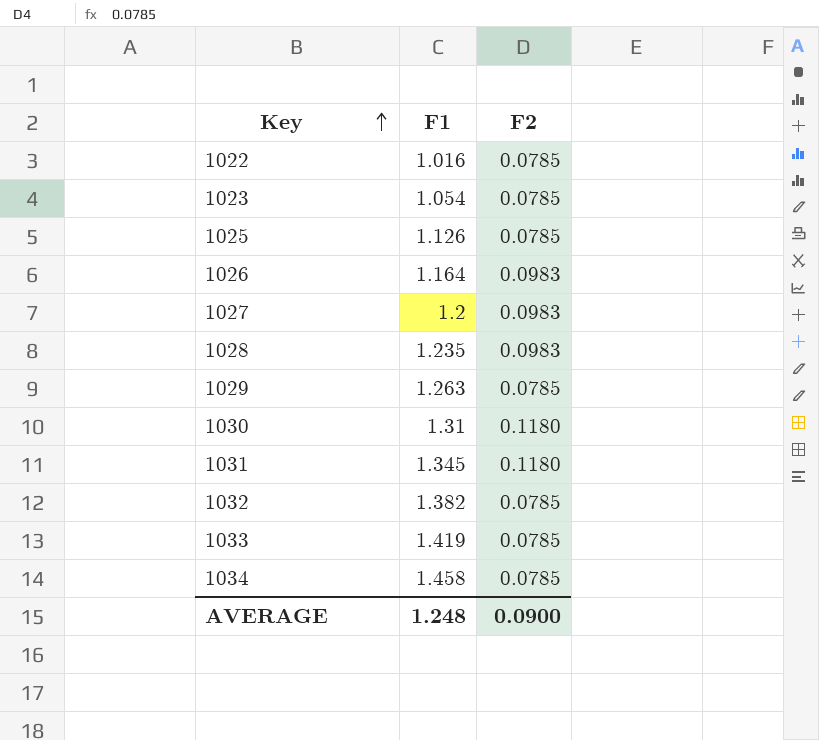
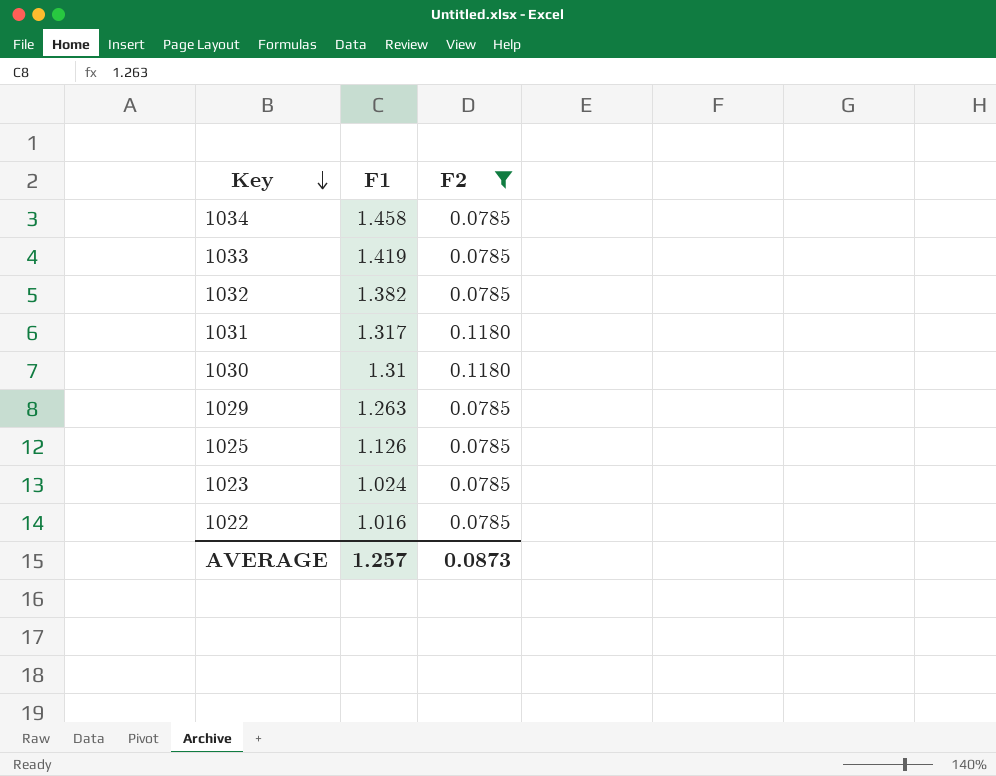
filter: none -> F2 != 0.0983
row order: Key ascending -> Key descending
1031 | F1: 1.345 -> 1.317
1023 | F1: 1.054 -> 1.024
AVERAGE | F1: 1.248 -> 1.257
AVERAGE | F2: 0.0900 -> 0.0873

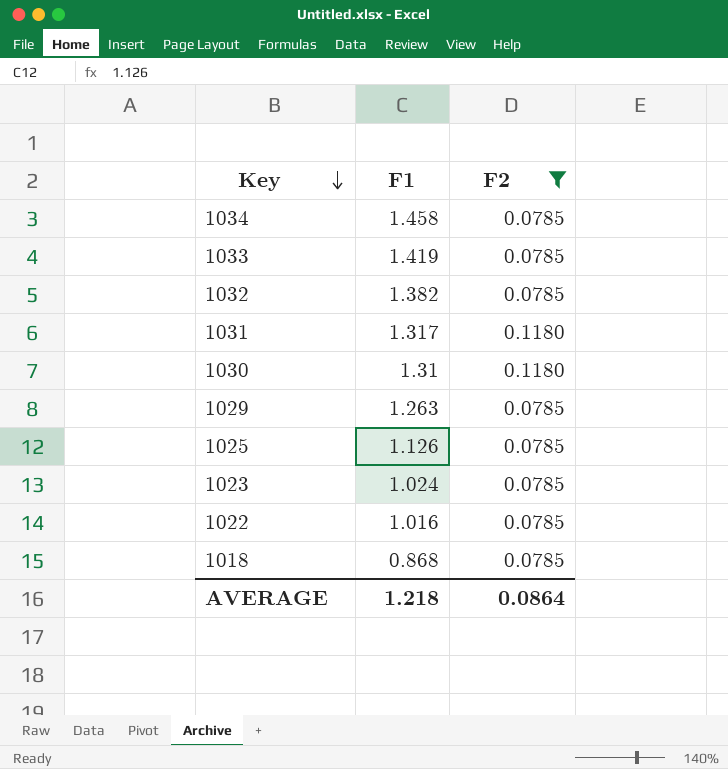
row 1018: none -> 0.868 | 0.0785
AVERAGE | F1: 1.257 -> 1.218
AVERAGE | F2: 0.0873 -> 0.0864

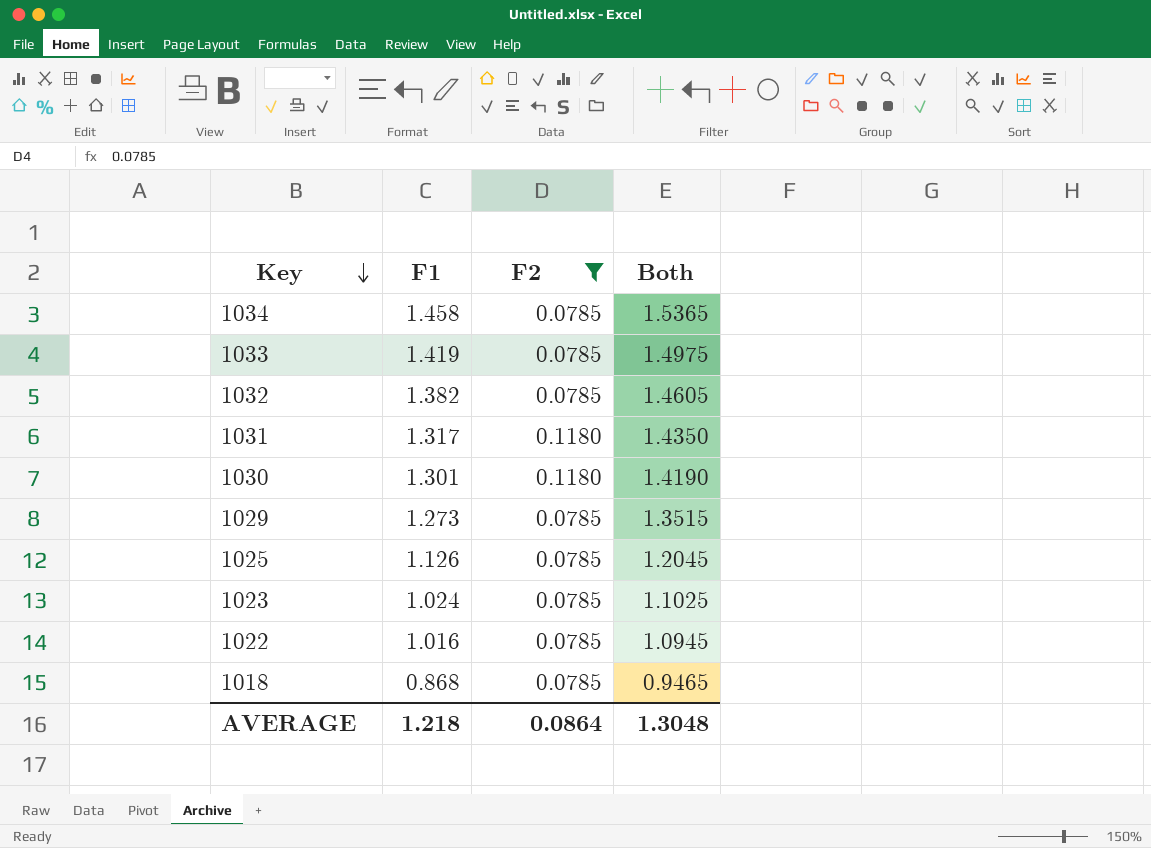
column Both | formula: none -> [F1] + [F2]
1030 | F1: 1.31 -> 1.301
1029 | F1: 1.263 -> 1.273

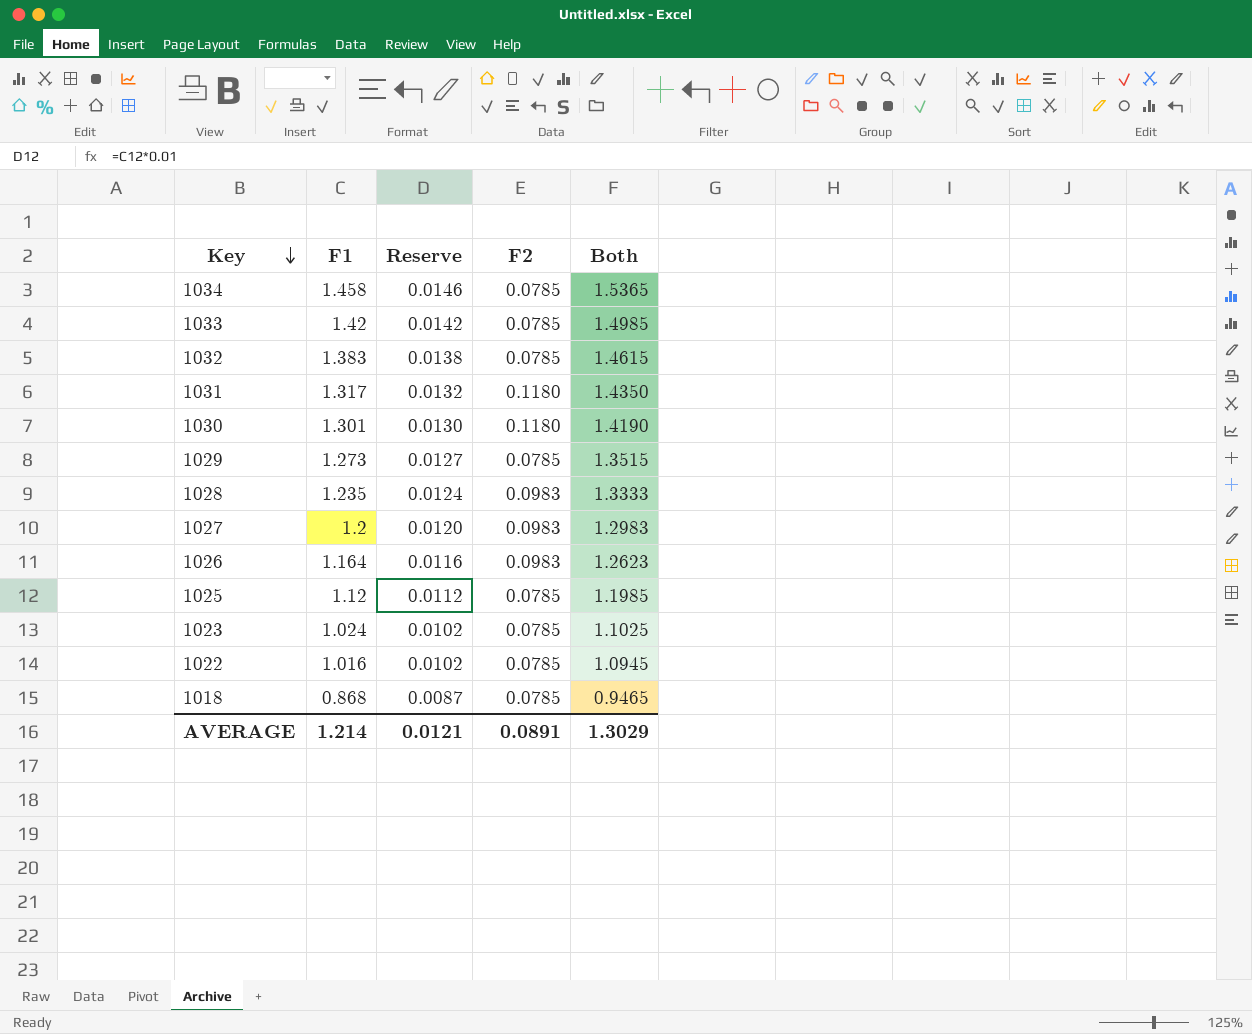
filter: F2 != 0.0983 -> none
column Reserve | formula: none -> [F1] * 0.01
1033 | F1: 1.419 -> 1.42
1033 | Both: 1.4975 -> 1.4985
1032 | F1: 1.382 -> 1.383
1032 | Both: 1.4605 -> 1.4615
1025 | F1: 1.126 -> 1.12
1025 | Both: 1.2045 -> 1.1985
AVERAGE | F1: 1.218 -> 1.214
AVERAGE | F2: 0.0864 -> 0.0891
AVERAGE | Both: 1.3048 -> 1.3029

